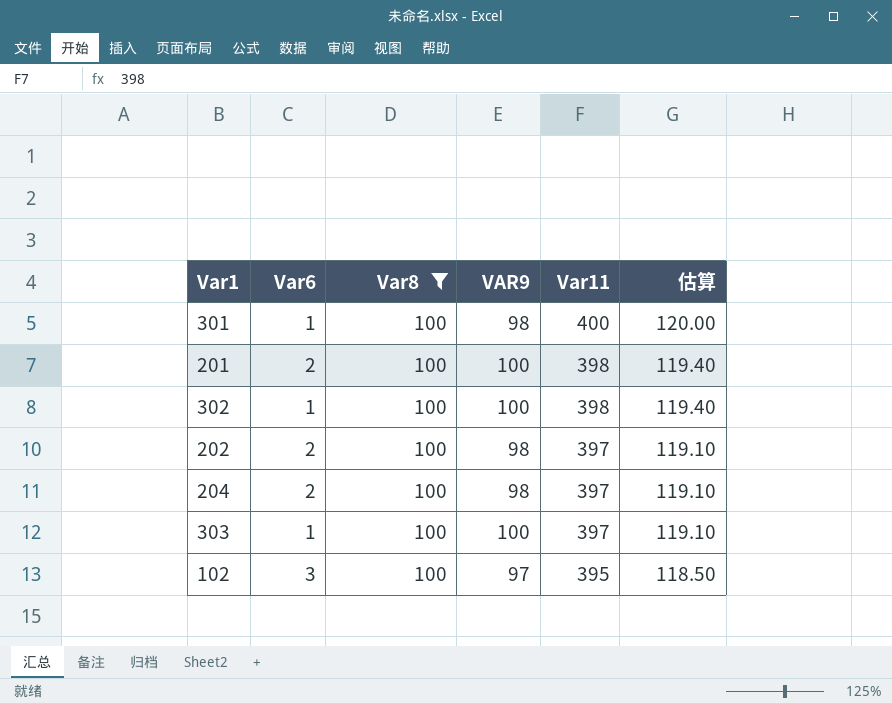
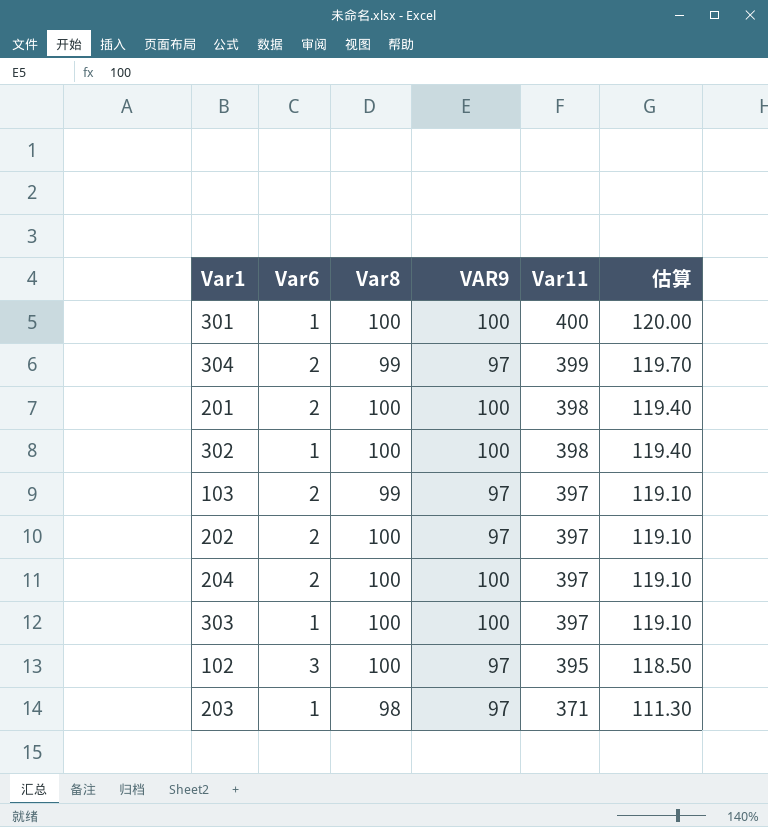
filter: Var8 = 100 -> none
301 | VAR9: 98 -> 100
202 | VAR9: 98 -> 97
204 | VAR9: 98 -> 100

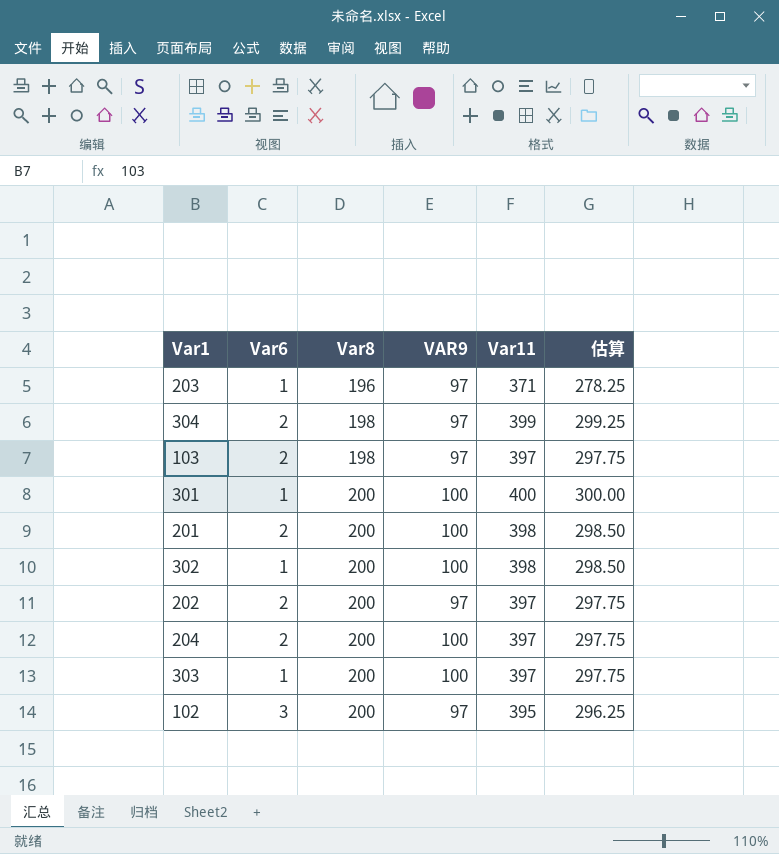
row order: Var11 descending -> Var8 ascending
column 估算 | formula: [Var11] * 0.3 -> [Var11] * 0.75
203 | Var8: 98 -> 196
304 | Var8: 99 -> 198
103 | Var8: 99 -> 198
301 | Var8: 100 -> 200
201 | Var8: 100 -> 200
302 | Var8: 100 -> 200
202 | Var8: 100 -> 200
204 | Var8: 100 -> 200
303 | Var8: 100 -> 200
102 | Var8: 100 -> 200

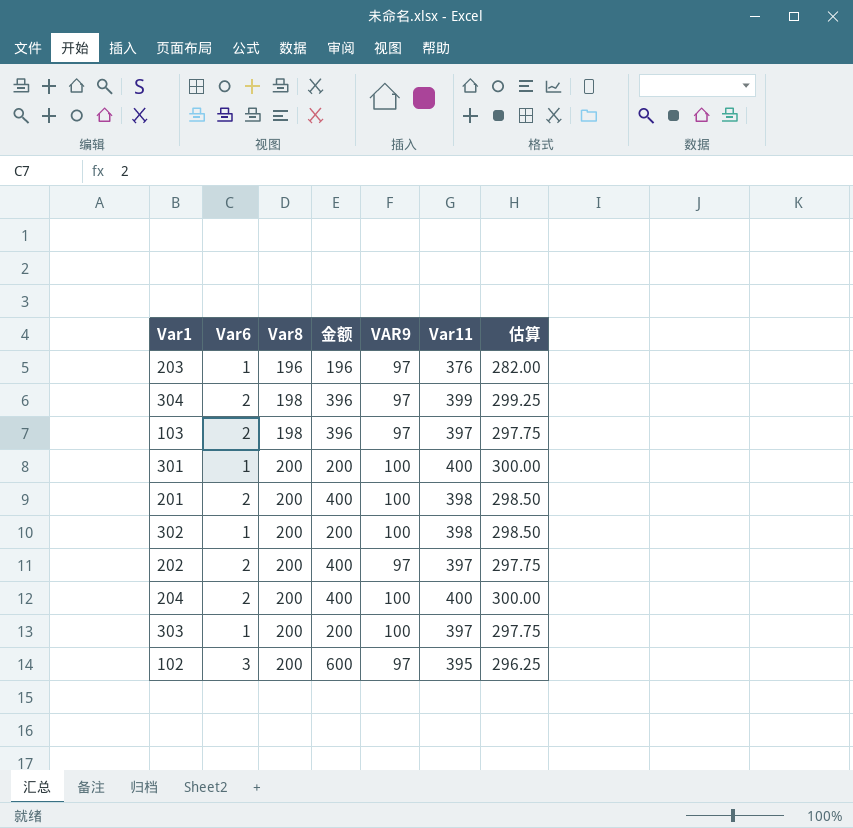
column 金额 | formula: none -> [Var6] * [Var8]
203 | Var11: 371 -> 376
203 | 估算: 278.25 -> 282.00
204 | Var11: 397 -> 400
204 | 估算: 297.75 -> 300.00

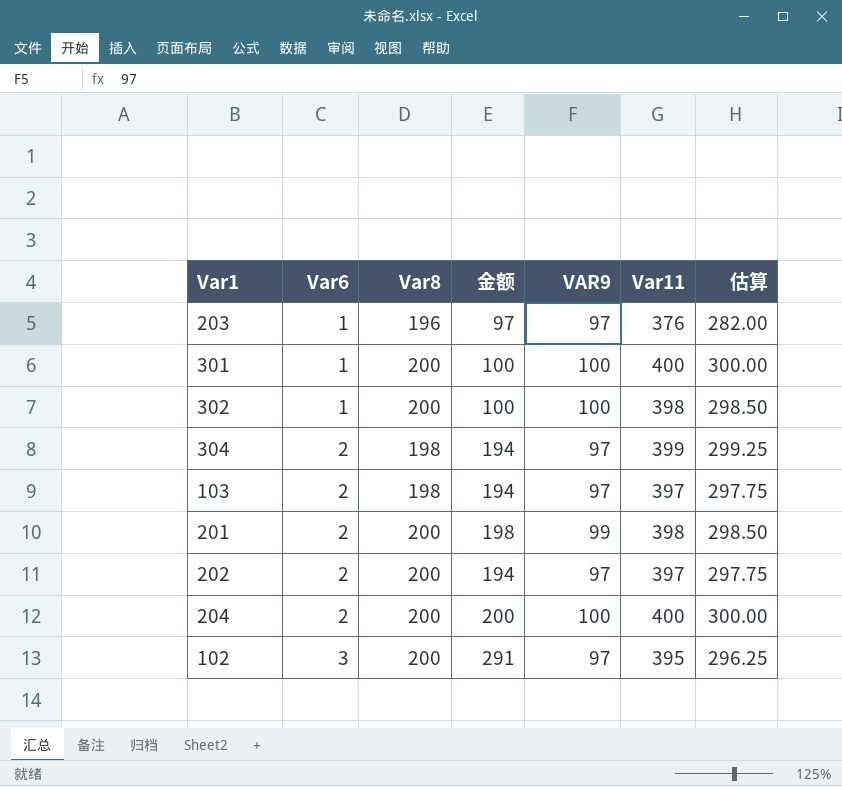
row order: Var8 ascending -> Var6 ascending
column 金额 | formula: [Var6] * [Var8] -> [Var6] * [VAR9]
row 303: 1 | 200 | 200 | 100 | 397 | 297.75 -> none
201 | VAR9: 100 -> 99

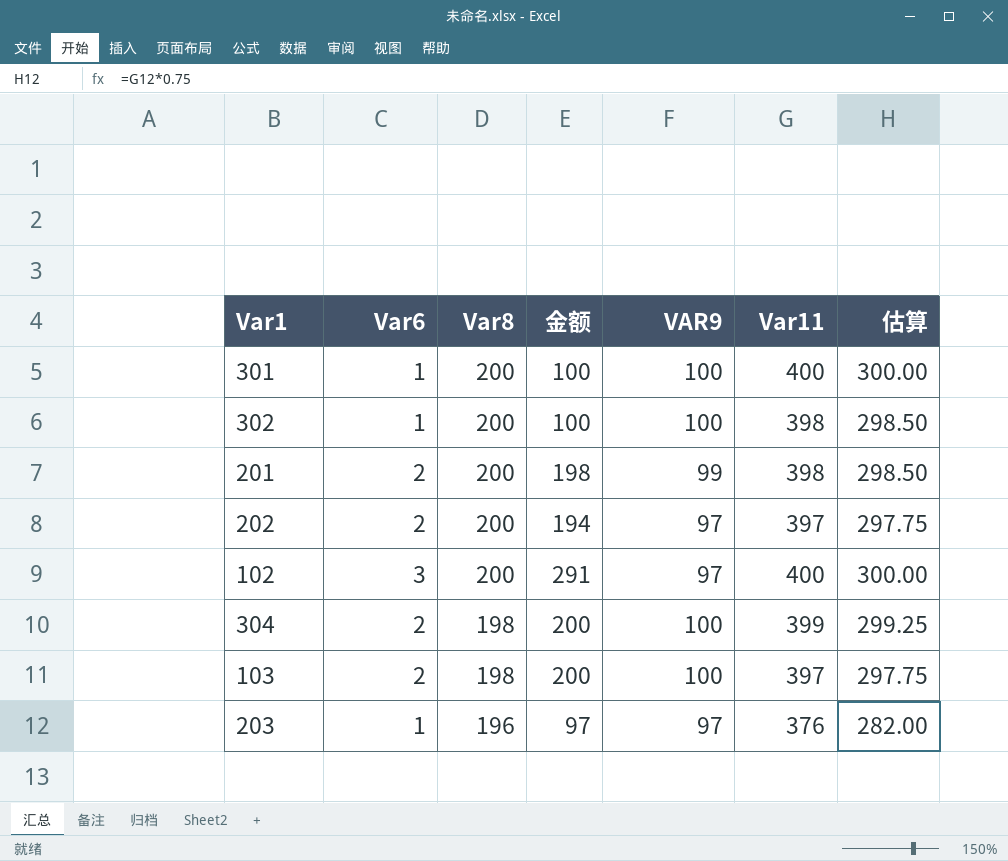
row order: Var6 ascending -> Var8 descending
row 204: 2 | 200 | 200 | 100 | 400 | 300.00 -> none
102 | Var11: 395 -> 400
102 | 估算: 296.25 -> 300.00
304 | 金额: 194 -> 200
304 | VAR9: 97 -> 100
103 | 金额: 194 -> 200
103 | VAR9: 97 -> 100

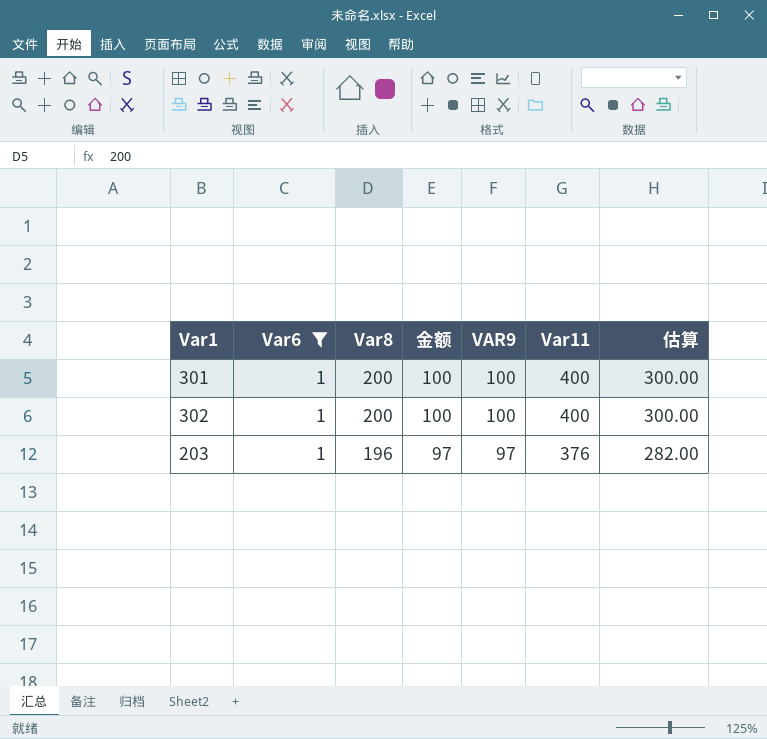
filter: none -> Var6 = 1
302 | Var11: 398 -> 400
302 | 估算: 298.50 -> 300.00

